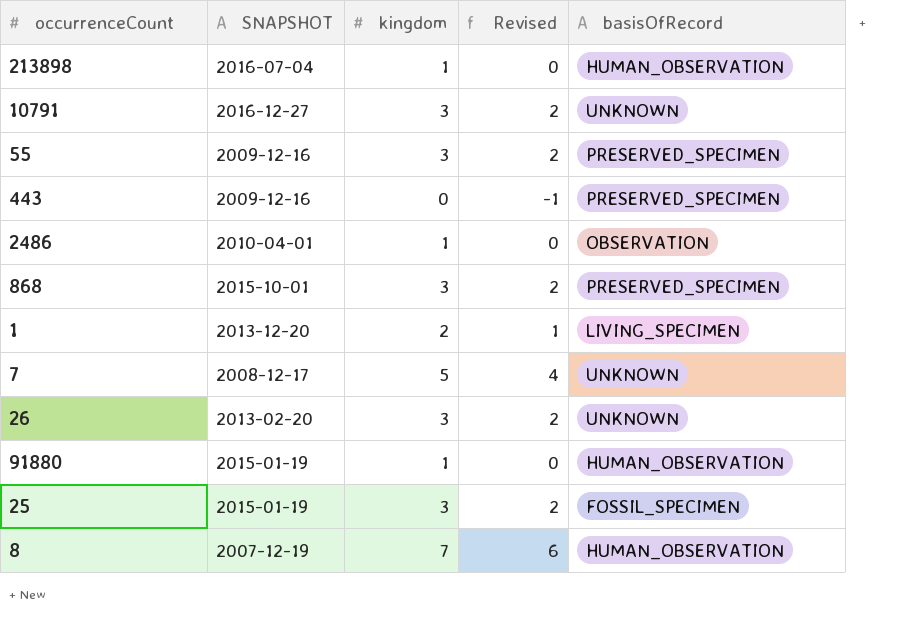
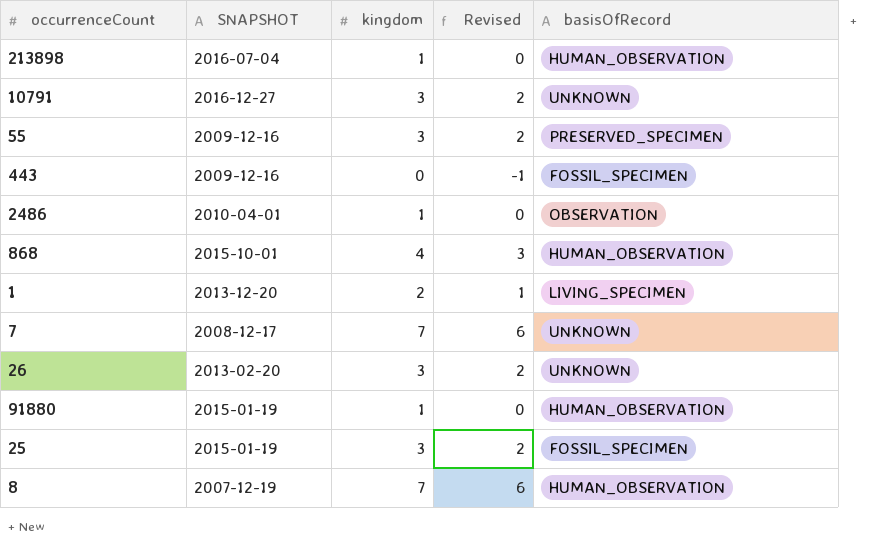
443 | basisOfRecord: PRESERVED_SPECIMEN -> FOSSIL_SPECIMEN
868 | kingdom: 3 -> 4
868 | Revised: 2 -> 3
868 | basisOfRecord: PRESERVED_SPECIMEN -> HUMAN_OBSERVATION
7 | kingdom: 5 -> 7
7 | Revised: 4 -> 6

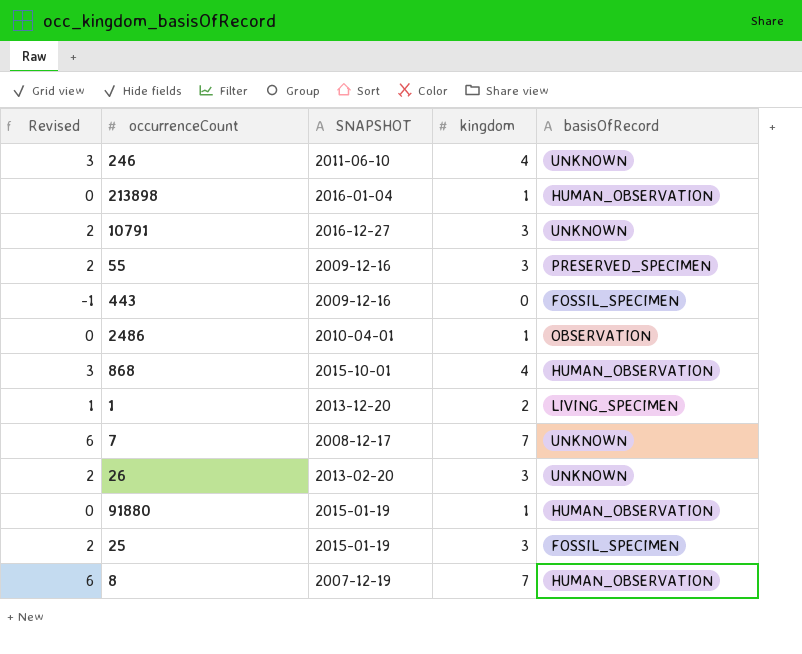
column Revised | position: 4 -> 1
row 246: none -> 3 | 2011-06-10 | 4 | UNKNOWN
213898 | SNAPSHOT: 2016-07-04 -> 2016-01-04

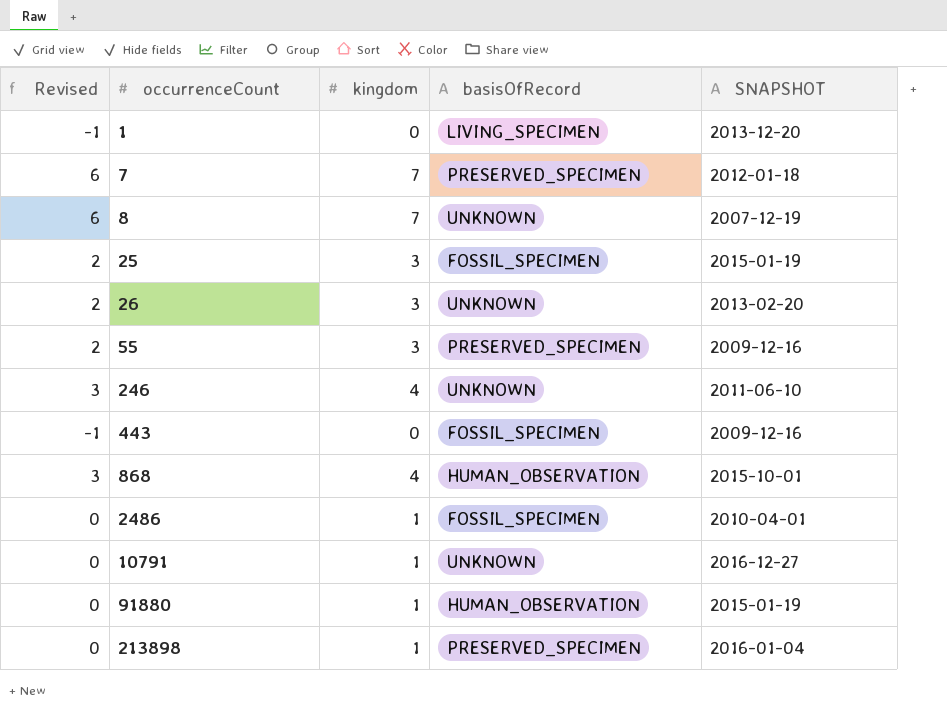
row order: none -> occurrenceCount ascending
column SNAPSHOT | position: 3 -> 5
1 | Revised: 1 -> -1
1 | kingdom: 2 -> 0
7 | basisOfRecord: UNKNOWN -> PRESERVED_SPECIMEN
7 | SNAPSHOT: 2008-12-17 -> 2012-01-18
8 | basisOfRecord: HUMAN_OBSERVATION -> UNKNOWN
2486 | basisOfRecord: OBSERVATION -> FOSSIL_SPECIMEN
10791 | Revised: 2 -> 0
10791 | kingdom: 3 -> 1
213898 | basisOfRecord: HUMAN_OBSERVATION -> PRESERVED_SPECIMEN

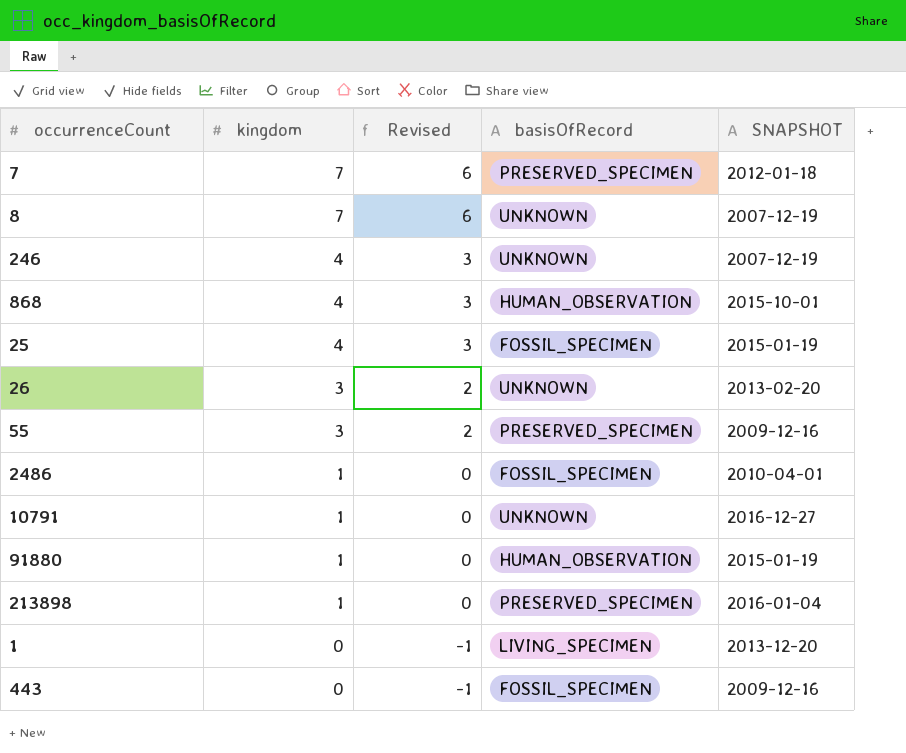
row order: occurrenceCount ascending -> kingdom descending
column Revised | position: 1 -> 3
246 | SNAPSHOT: 2011-06-10 -> 2007-12-19
25 | kingdom: 3 -> 4
25 | Revised: 2 -> 3

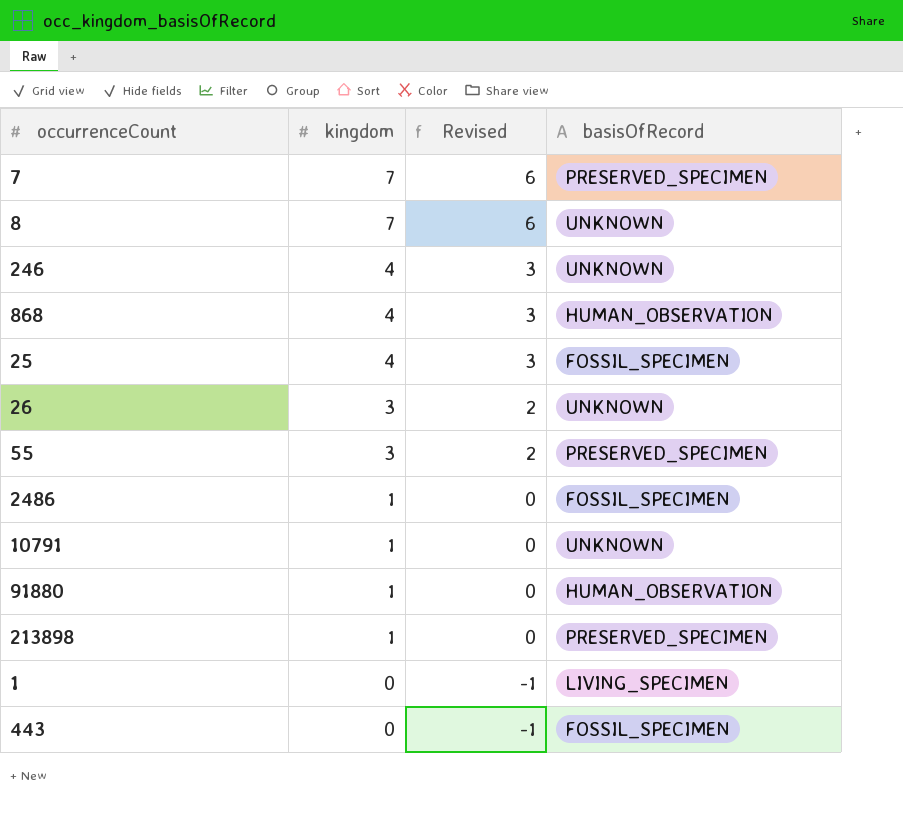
column SNAPSHOT | position: 5 -> none

